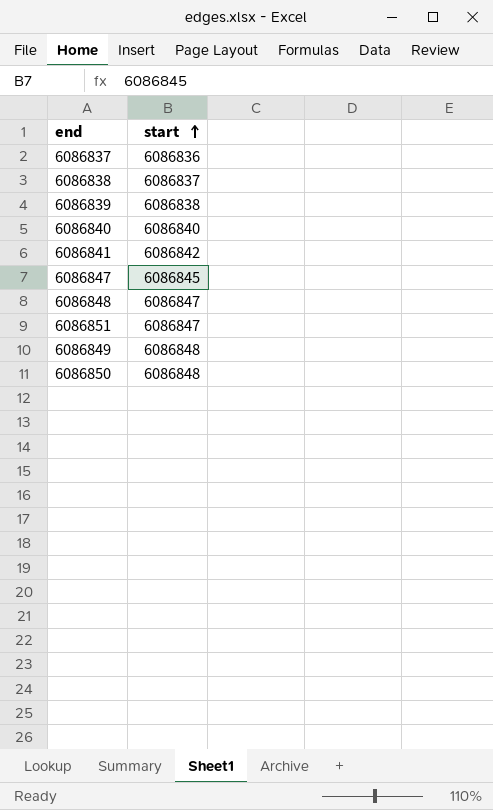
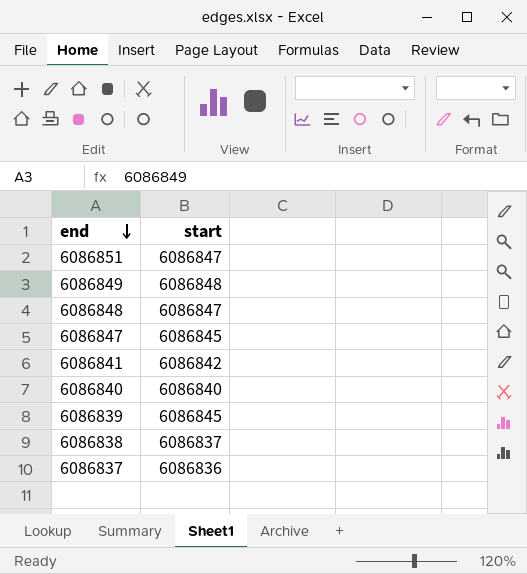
row order: start ascending -> end descending
row 6086850: 6086848 -> none
6086839 | start: 6086838 -> 6086845

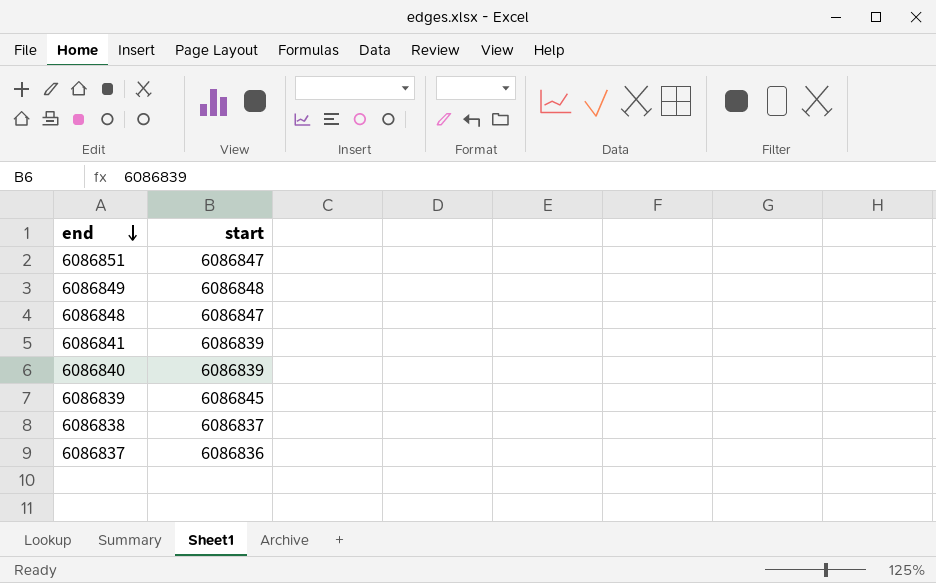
row 6086847: 6086845 -> none
6086841 | start: 6086842 -> 6086839
6086840 | start: 6086840 -> 6086839

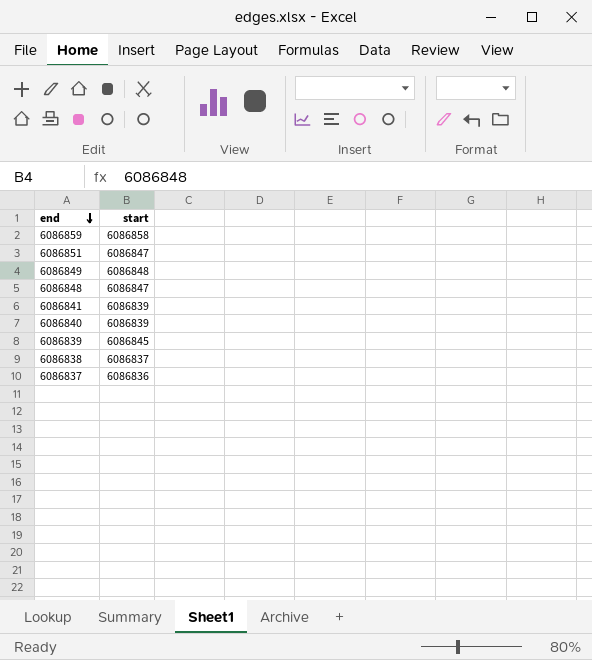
row 6086859: none -> 6086858

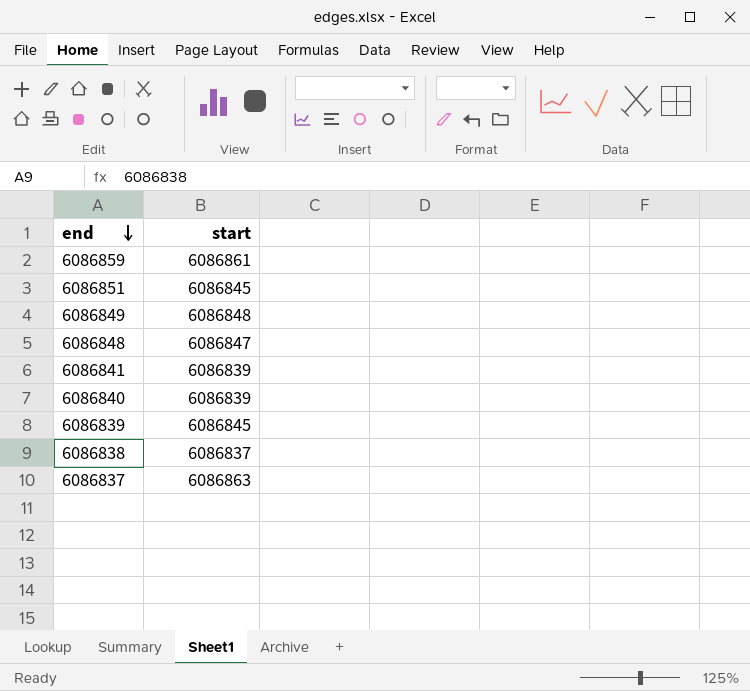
6086859 | start: 6086858 -> 6086861
6086851 | start: 6086847 -> 6086845
6086837 | start: 6086836 -> 6086863

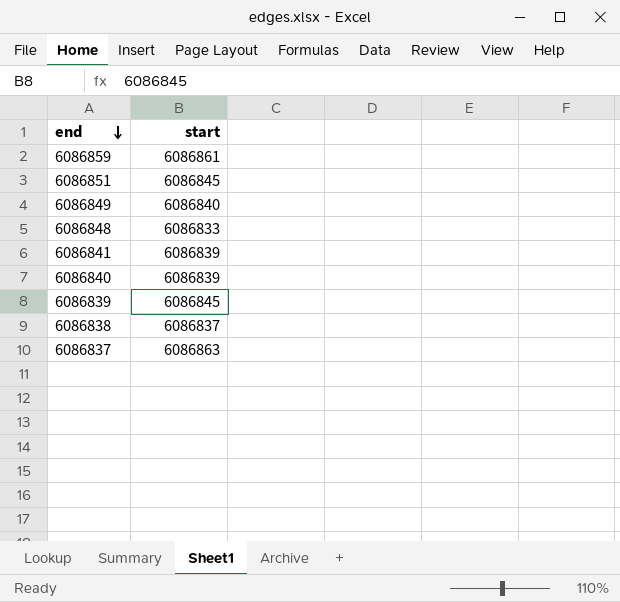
6086849 | start: 6086848 -> 6086840
6086848 | start: 6086847 -> 6086833

